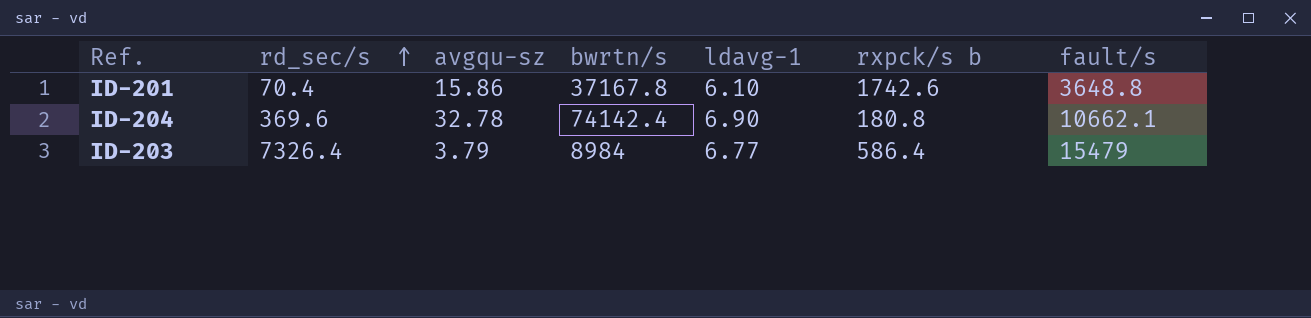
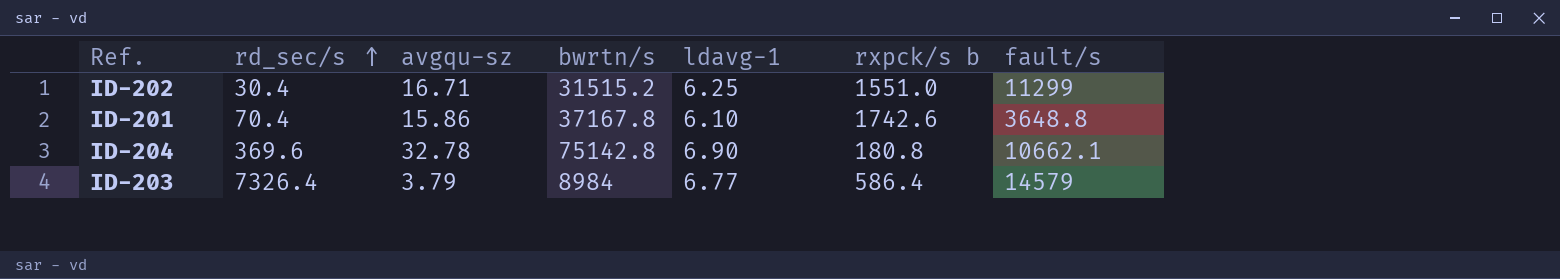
row ID-202: none -> 30.4 | 16.71 | 31515.2 | 6.25 | 1551.0 | 11299
ID-204 | bwrtn/s: 74142.4 -> 75142.8
ID-203 | fault/s: 15479 -> 14579

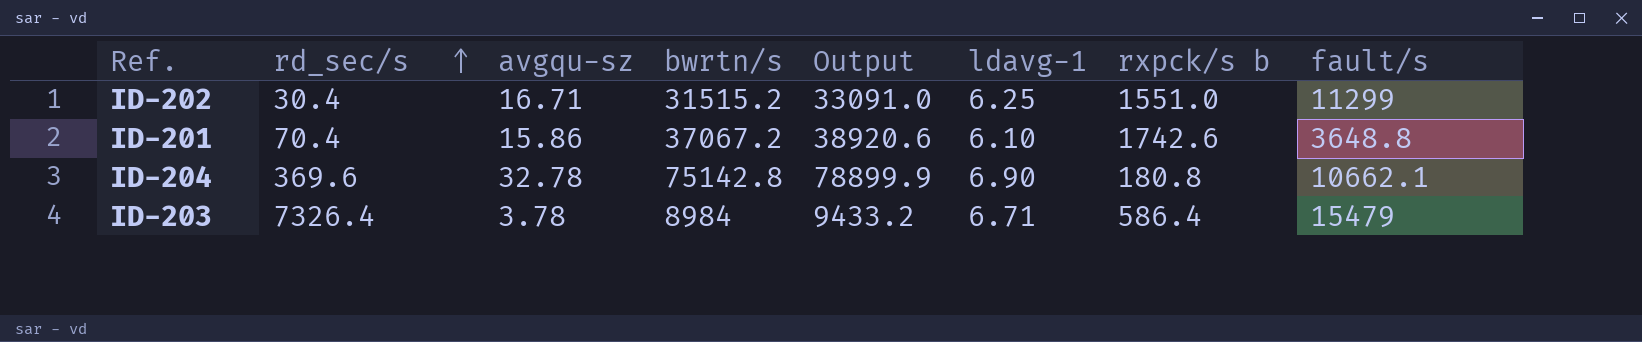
column Output | formula: none -> [bwrtn/s] * 1.05
ID-201 | bwrtn/s: 37167.8 -> 37067.2
ID-203 | avgqu-sz: 3.79 -> 3.78
ID-203 | ldavg-1: 6.77 -> 6.71
ID-203 | fault/s: 14579 -> 15479

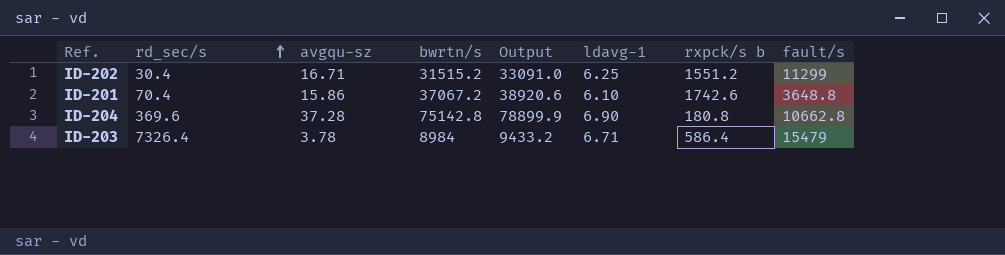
ID-202 | rxpck/s b: 1551.0 -> 1551.2
ID-204 | avgqu-sz: 32.78 -> 37.28
ID-204 | fault/s: 10662.1 -> 10662.8

